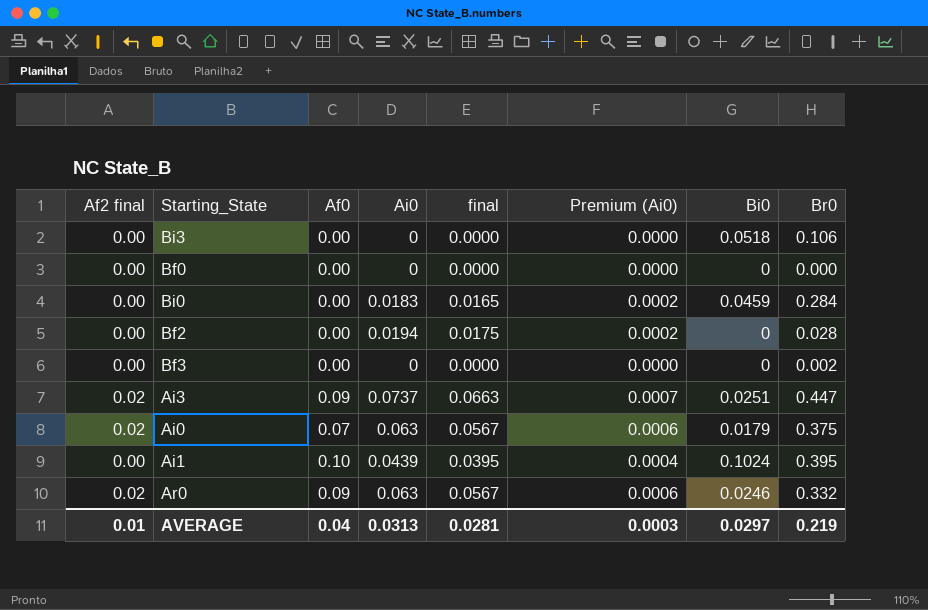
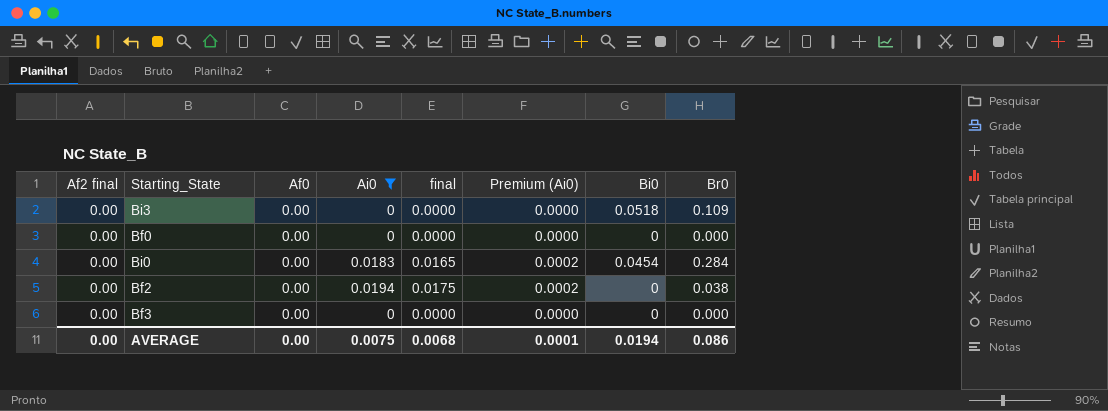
filter: none -> Ai0 <= 0.0194
Bi3 | Br0: 0.106 -> 0.109
Bi0 | Bi0: 0.0459 -> 0.0454
Bf2 | Br0: 0.028 -> 0.038
Bf3 | Br0: 0.002 -> 0.000
AVERAGE | Af2 final: 0.01 -> 0.00
AVERAGE | Af0: 0.04 -> 0.00
AVERAGE | Ai0: 0.0313 -> 0.0075
AVERAGE | final: 0.0281 -> 0.0068
AVERAGE | Premium (Ai0): 0.0003 -> 0.0001
AVERAGE | Bi0: 0.0297 -> 0.0194
AVERAGE | Br0: 0.219 -> 0.086

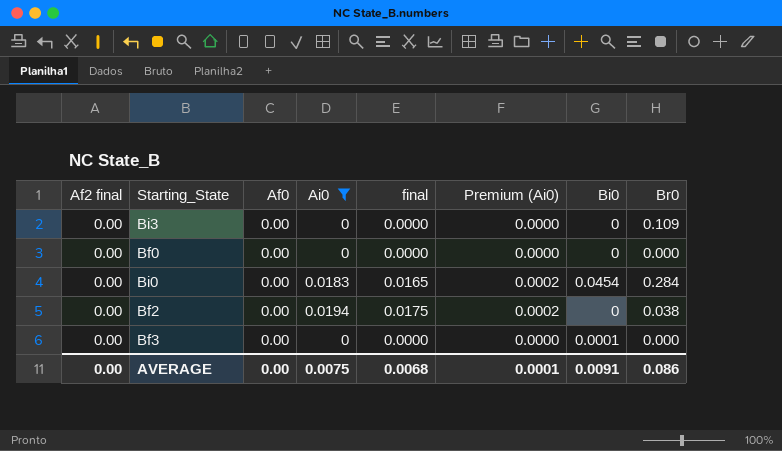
Bi3 | Bi0: 0.0518 -> 0
Bf3 | Bi0: 0 -> 0.0001
AVERAGE | Bi0: 0.0194 -> 0.0091

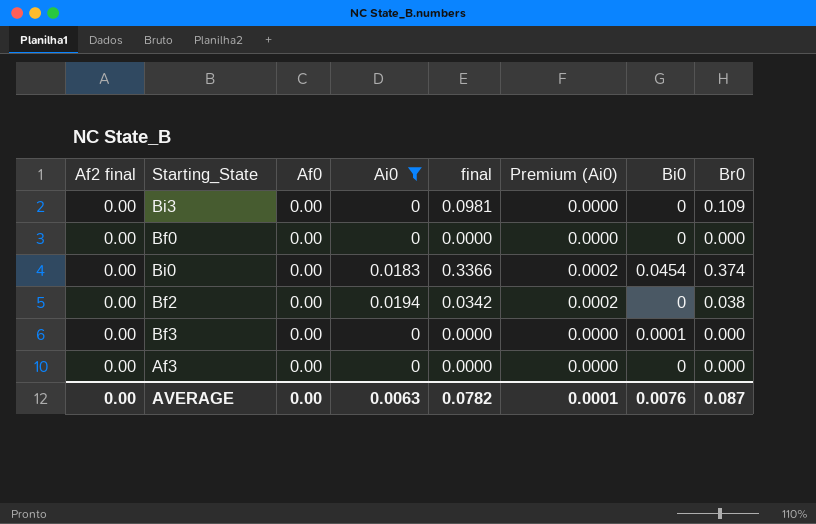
column final | formula: [Ai0] * 0.9 -> [Br0] * 0.9
Bi0 | Br0: 0.284 -> 0.374
row Af3: none -> 0.00 | 0.00 | 0 | 0.0000 | 0.0000 | 0 | 0.000
AVERAGE | Ai0: 0.0075 -> 0.0063
AVERAGE | final: 0.0068 -> 0.0782
AVERAGE | Bi0: 0.0091 -> 0.0076
AVERAGE | Br0: 0.086 -> 0.087

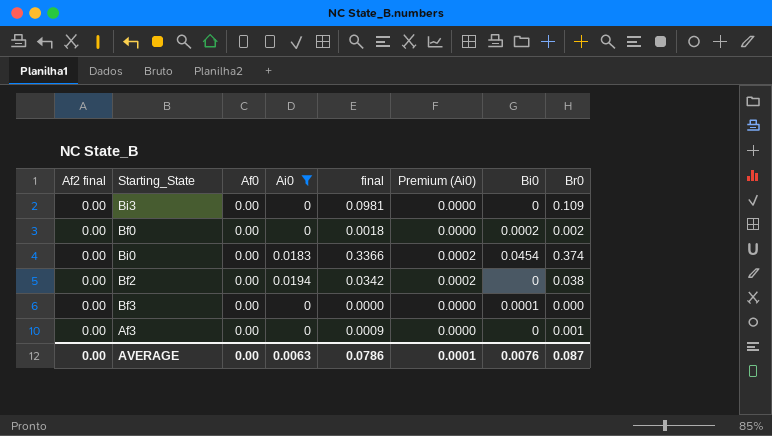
Bf0 | final: 0.0000 -> 0.0018
Bf0 | Bi0: 0 -> 0.0002
Bf0 | Br0: 0.000 -> 0.002
Af3 | final: 0.0000 -> 0.0009
Af3 | Br0: 0.000 -> 0.001
AVERAGE | final: 0.0782 -> 0.0786

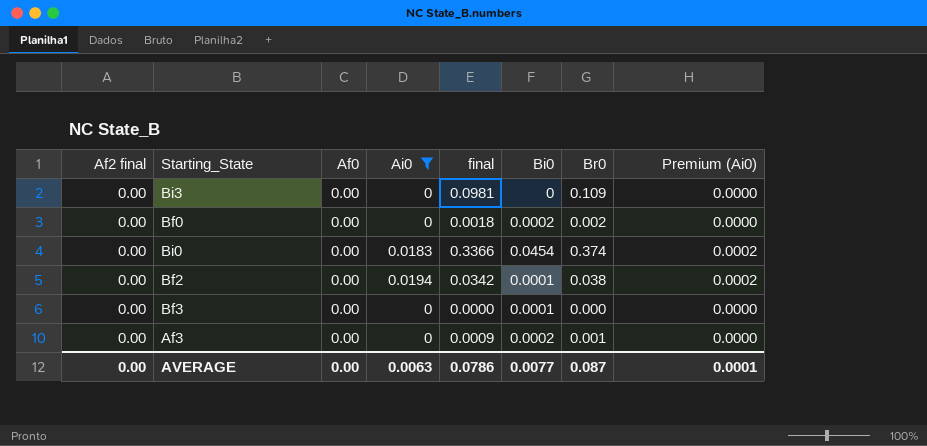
column Premium (Ai0) | position: 6 -> 8
Bf2 | Bi0: 0 -> 0.0001
Af3 | Bi0: 0 -> 0.0002
AVERAGE | Bi0: 0.0076 -> 0.0077

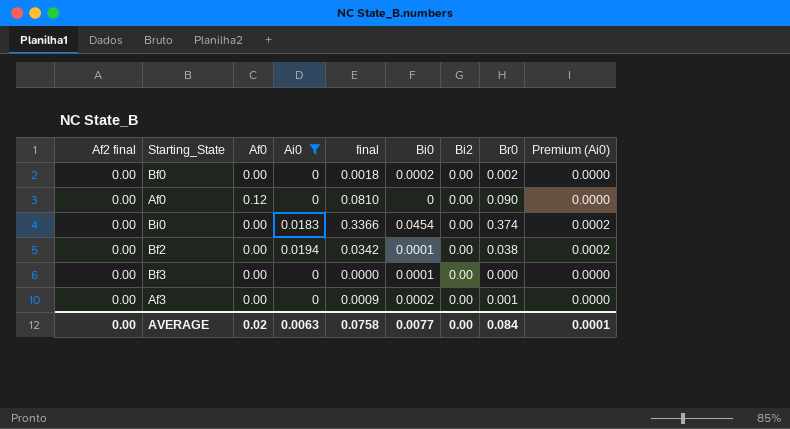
column Bi2 | position: none -> 7
row Bi3: 0.00 | 0.00 | 0 | 0.0981 | 0 | 0.109 | 0.0000 -> none
row Af0: none -> 0.00 | 0.12 | 0 | 0.0810 | 0 | 0.00 | 0.090 | 0.0000
AVERAGE | Af0: 0.00 -> 0.02
AVERAGE | final: 0.0786 -> 0.0758
AVERAGE | Br0: 0.087 -> 0.084

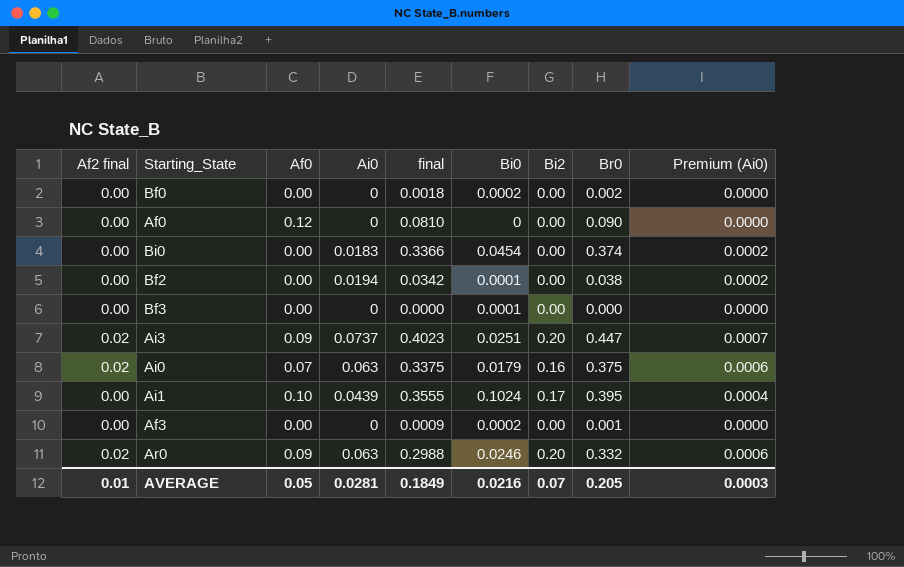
filter: Ai0 <= 0.0194 -> none
AVERAGE | Af2 final: 0.00 -> 0.01
AVERAGE | Af0: 0.02 -> 0.05
AVERAGE | Ai0: 0.0063 -> 0.0281
AVERAGE | final: 0.0758 -> 0.1849
AVERAGE | Bi0: 0.0077 -> 0.0216
AVERAGE | Bi2: 0.00 -> 0.07
AVERAGE | Br0: 0.084 -> 0.205
AVERAGE | Premium (Ai0): 0.0001 -> 0.0003

